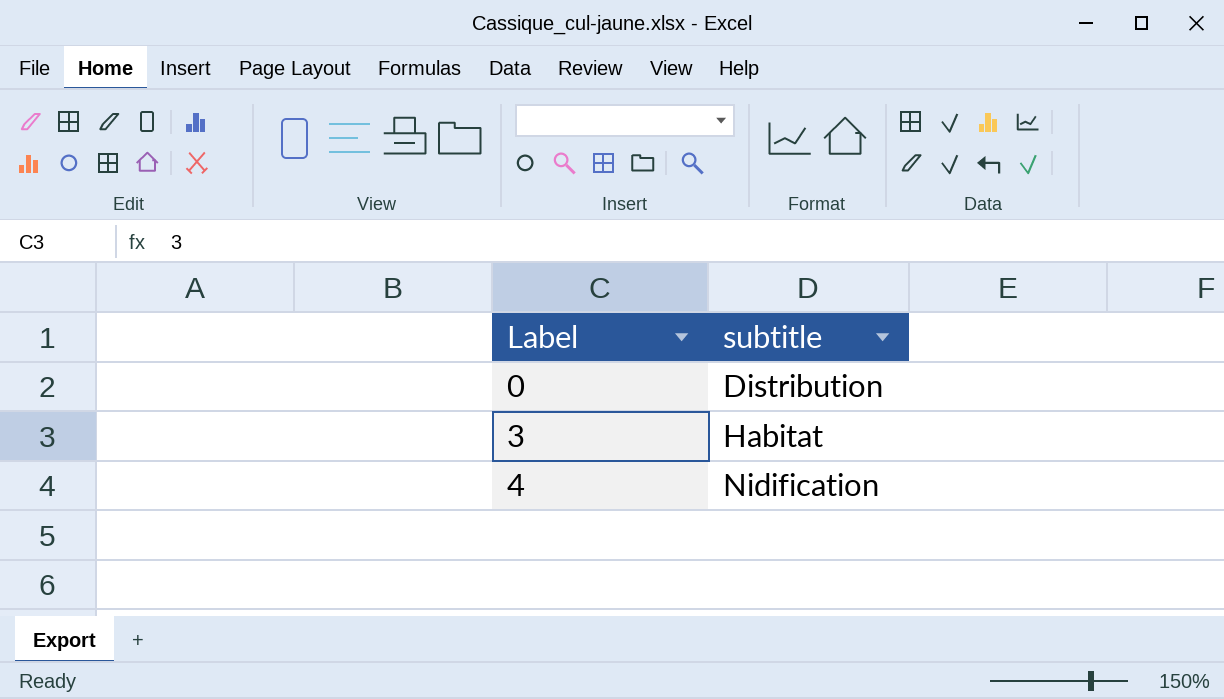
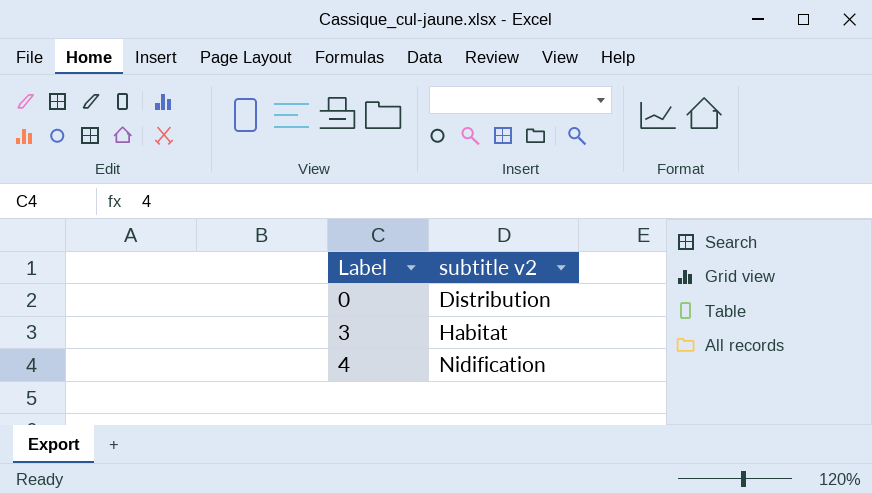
column name: subtitle -> subtitle v2

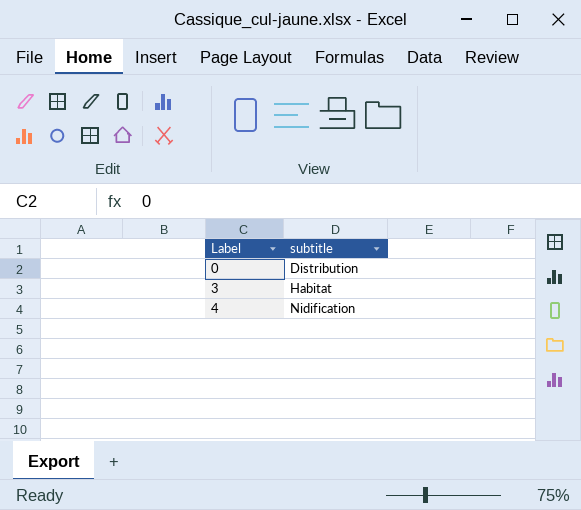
column name: subtitle v2 -> subtitle

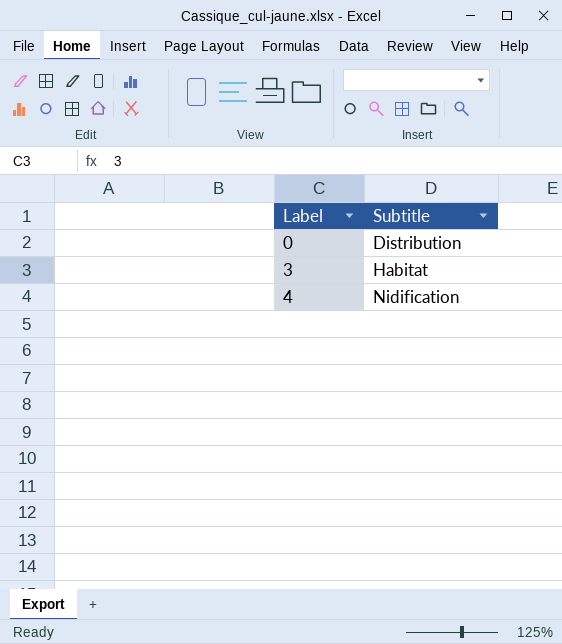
column name: subtitle -> Subtitle

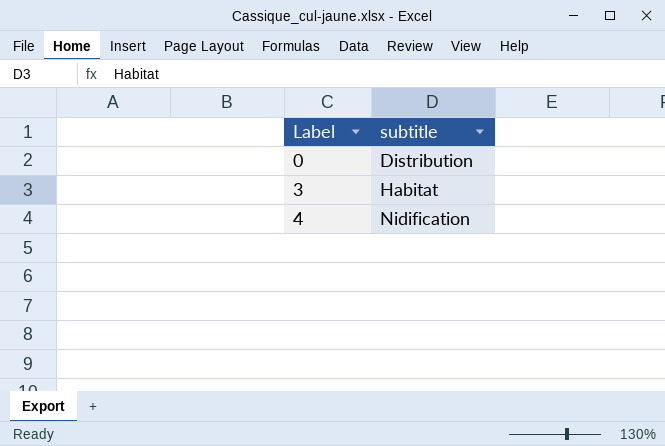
column name: Subtitle -> subtitle

